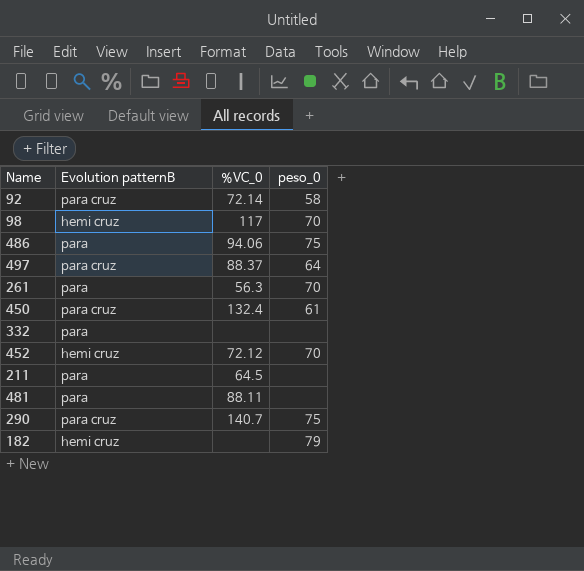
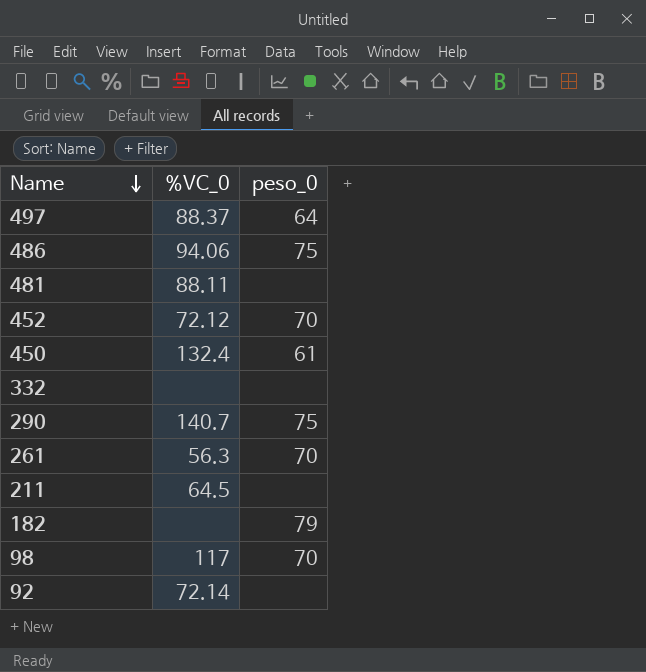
row order: none -> Name descending
column Evolution patternB | position: 2 -> none
92 | peso_0: 58 -> none

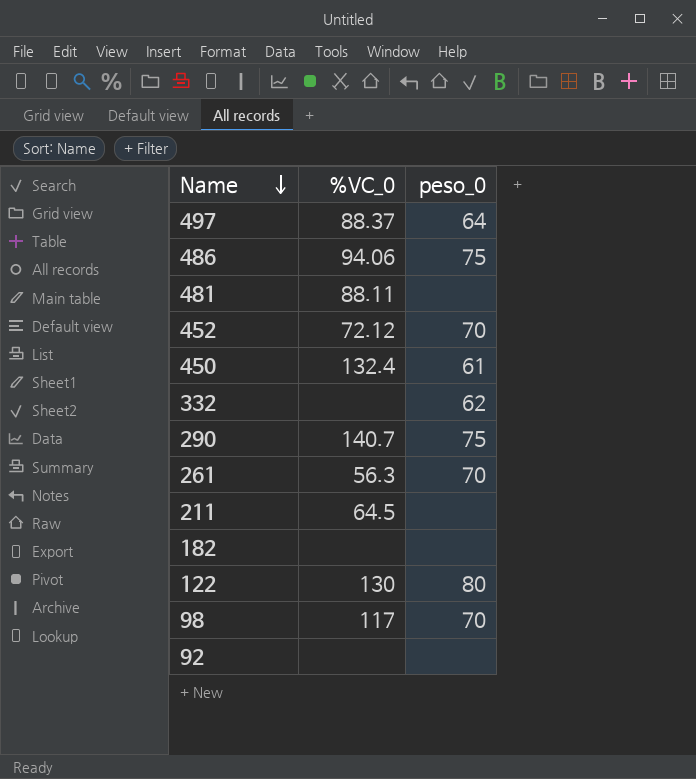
332 | peso_0: none -> 62
182 | peso_0: 79 -> none
row 122: none -> 130 | 80
92 | %VC_0: 72.14 -> none

